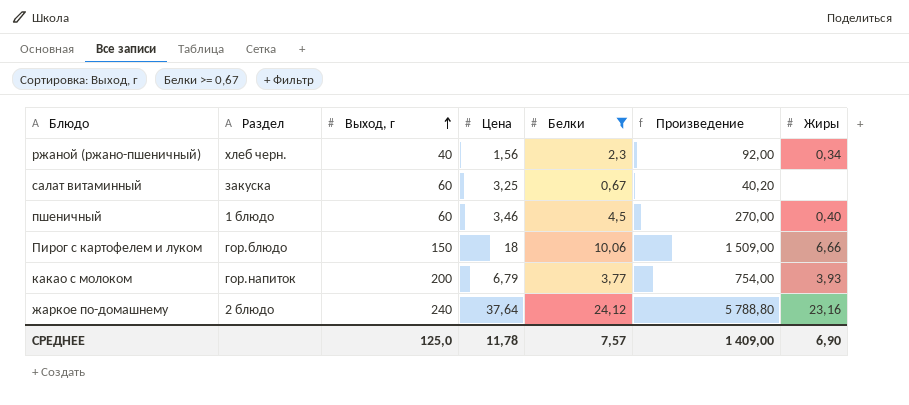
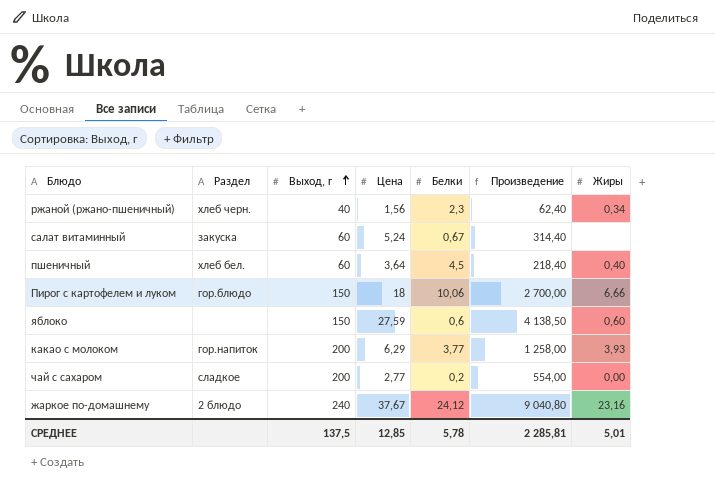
filter: Белки >= 0,67 -> none
column Произведение | formula: [Выход, г] * [Белки] -> [Выход, г] * [Цена]
салат витаминный | Цена: 3,25 -> 5,24
пшеничный | Раздел: 1 блюдо -> хлеб бел.
пшеничный | Цена: 3,46 -> 3,64
какао с молоком | Цена: 6,79 -> 6,29
жаркое по-домашнему | Цена: 37,64 -> 37,67
СРЕДНЕЕ | Выход, г: 125,0 -> 137,5
СРЕДНЕЕ | Цена: 11,78 -> 12,85
СРЕДНЕЕ | Белки: 7,57 -> 5,78
СРЕДНЕЕ | Произведение: 1 409,00 -> 2 285,81
СРЕДНЕЕ | Жиры: 6,90 -> 5,01

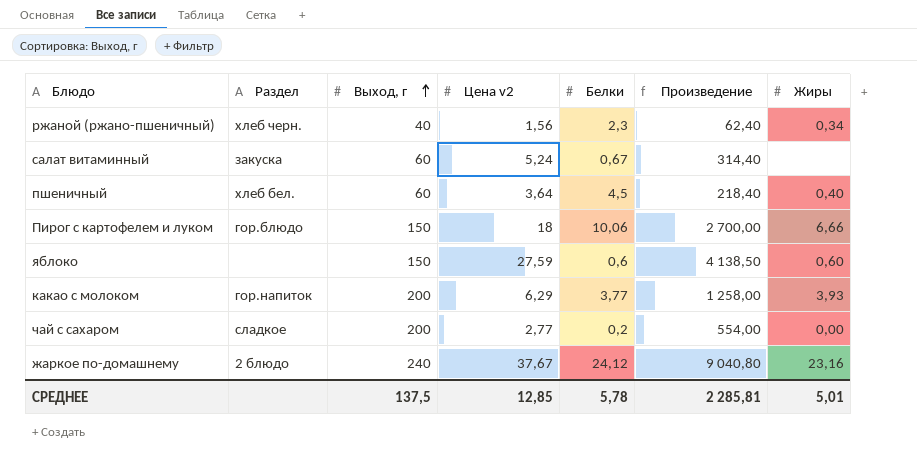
column name: Цена -> Цена v2

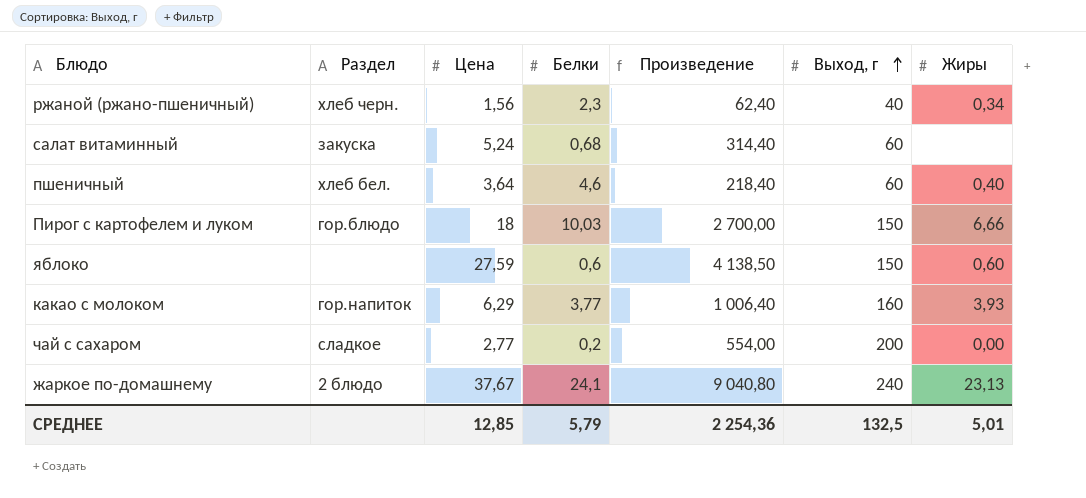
column name: Цена v2 -> Цена
column Выход, г | position: 3 -> 6
салат витаминный | Белки: 0,67 -> 0,68
пшеничный | Белки: 4,5 -> 4,6
Пирог с картофелем и луком | Белки: 10,06 -> 10,03
какао с молоком | Произведение: 1 258,00 -> 1 006,40
какао с молоком | Выход, г: 200 -> 160
жаркое по-домашнему | Белки: 24,12 -> 24,1
жаркое по-домашнему | Жиры: 23,16 -> 23,13
СРЕДНЕЕ | Белки: 5,78 -> 5,79
СРЕДНЕЕ | Произведение: 2 285,81 -> 2 254,36
СРЕДНЕЕ | Выход, г: 137,5 -> 132,5

